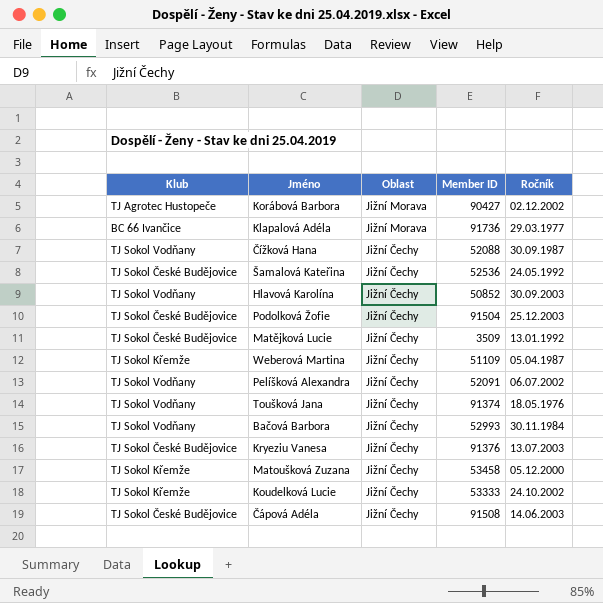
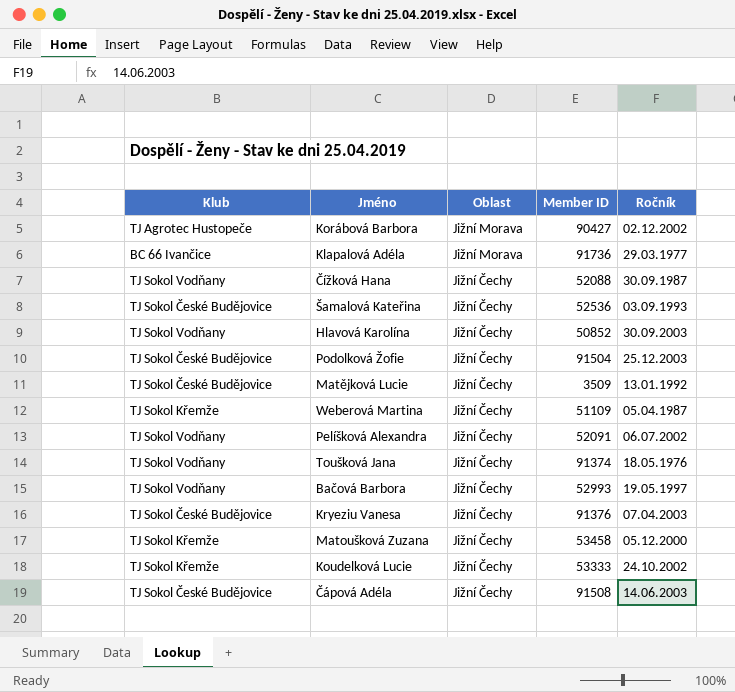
Šamalová Kateřina | Ročník: 24.05.1992 -> 03.09.1993
Bačová Barbora | Ročník: 30.11.1984 -> 19.05.1997
Kryeziu Vanesa | Ročník: 13.07.2003 -> 07.04.2003

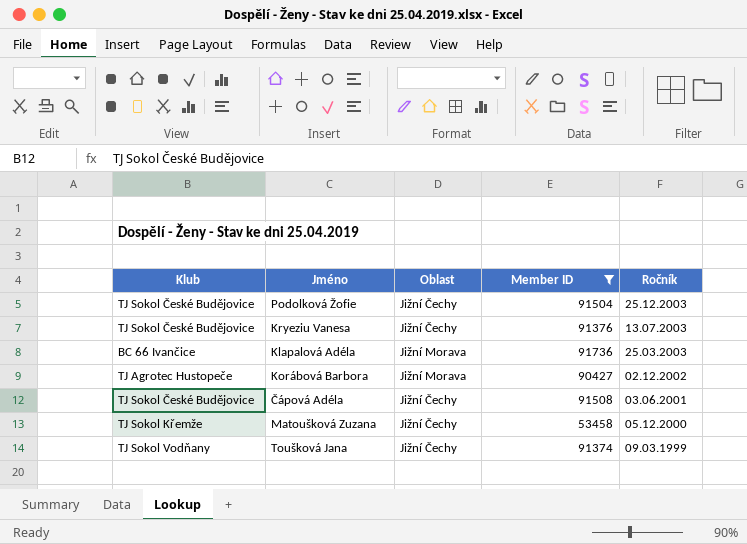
filter: none -> Member ID >= 53458
row order: Oblast descending -> Ročník descending
Kryeziu Vanesa | Ročník: 07.04.2003 -> 13.07.2003
Klapalová Adéla | Ročník: 29.03.1977 -> 25.03.2003
Čápová Adéla | Ročník: 14.06.2003 -> 03.06.2001
Toušková Jana | Ročník: 18.05.1976 -> 09.03.1999

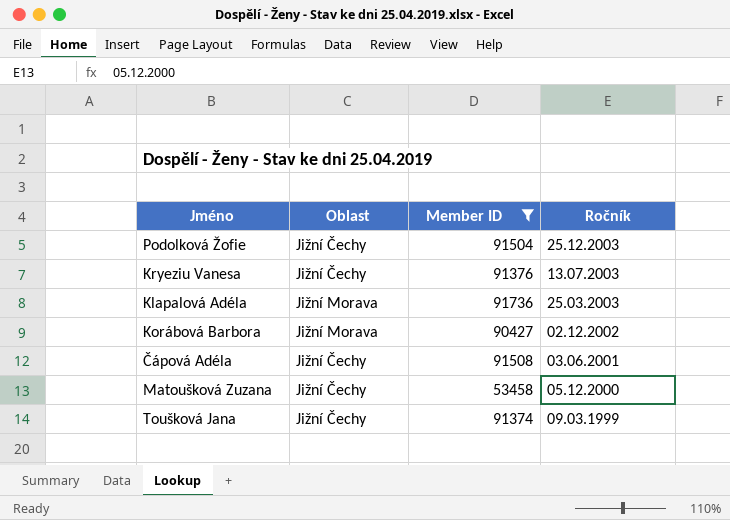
column Klub | position: 1 -> none

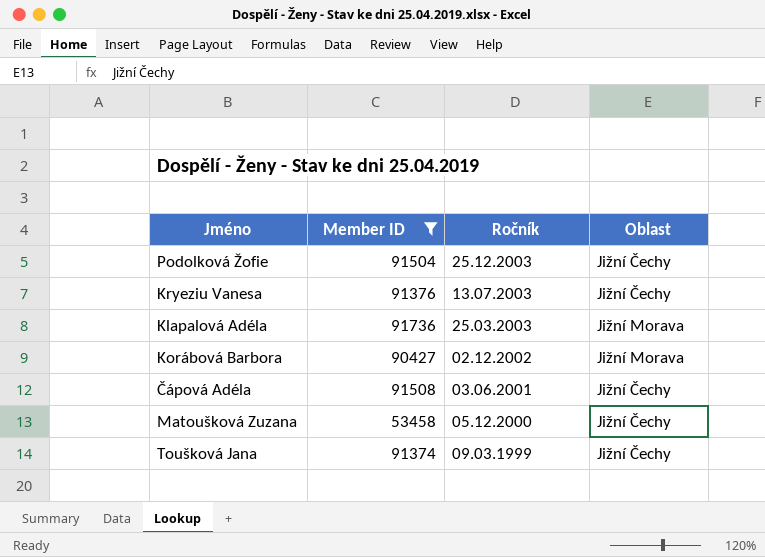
column Oblast | position: 2 -> 4

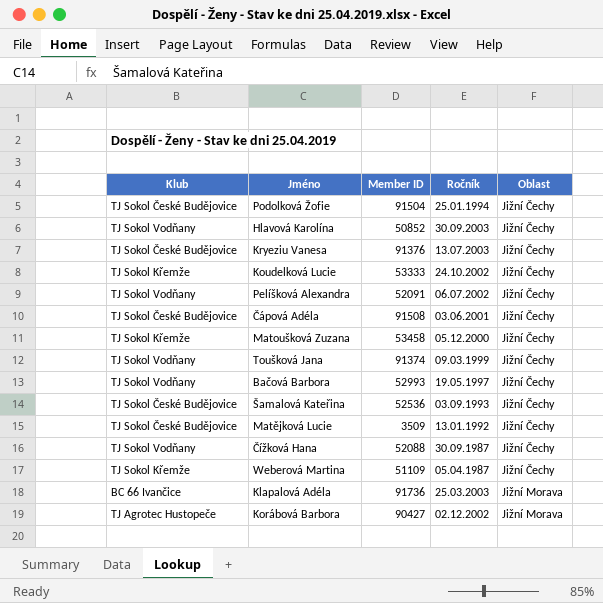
filter: Member ID >= 53458 -> none
row order: Ročník descending -> Oblast ascending
column Klub | position: none -> 1
Podolková Žofie | Ročník: 25.12.2003 -> 25.01.1994

